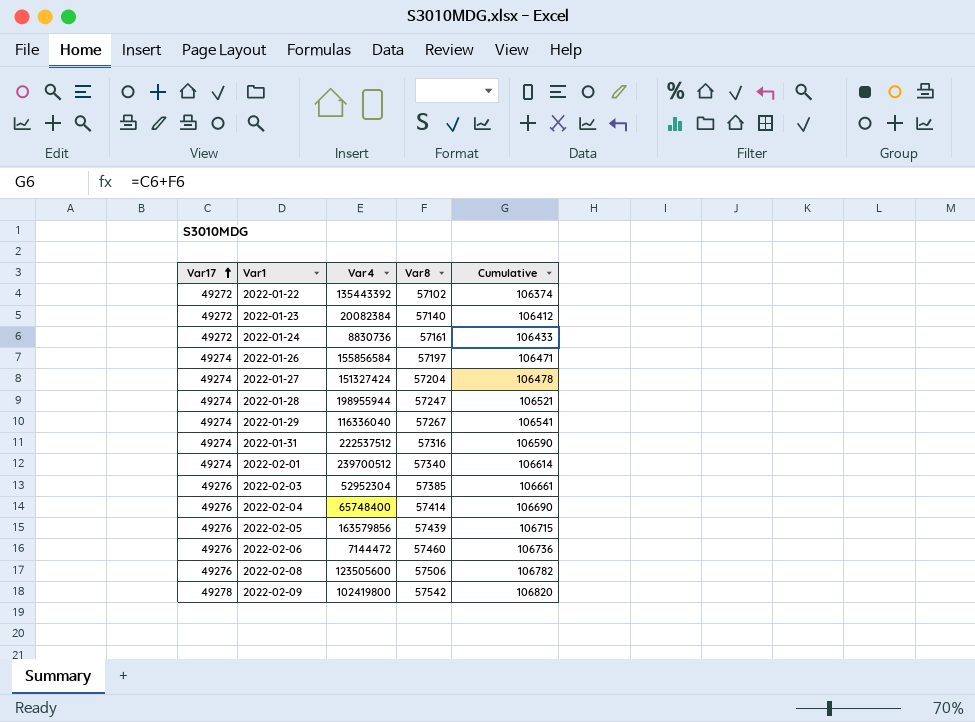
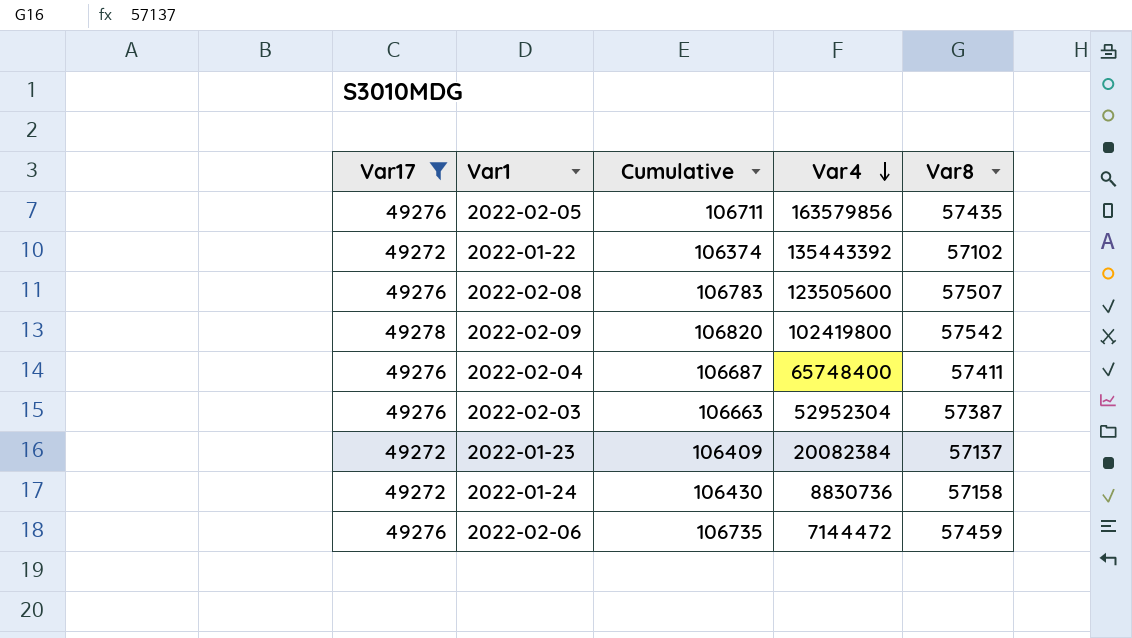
filter: none -> Var17 != 49274
row order: Var17 ascending -> Var4 descending
column Cumulative | position: 5 -> 3
2022-02-05 | Cumulative: 106715 -> 106711
2022-02-05 | Var8: 57439 -> 57435
2022-02-08 | Cumulative: 106782 -> 106783
2022-02-08 | Var8: 57506 -> 57507
2022-02-04 | Cumulative: 106690 -> 106687
2022-02-04 | Var8: 57414 -> 57411
2022-02-03 | Cumulative: 106661 -> 106663
2022-02-03 | Var8: 57385 -> 57387
2022-01-23 | Cumulative: 106412 -> 106409
2022-01-23 | Var8: 57140 -> 57137
2022-01-24 | Cumulative: 106433 -> 106430
2022-01-24 | Var8: 57161 -> 57158
2022-02-06 | Cumulative: 106736 -> 106735
2022-02-06 | Var8: 57460 -> 57459

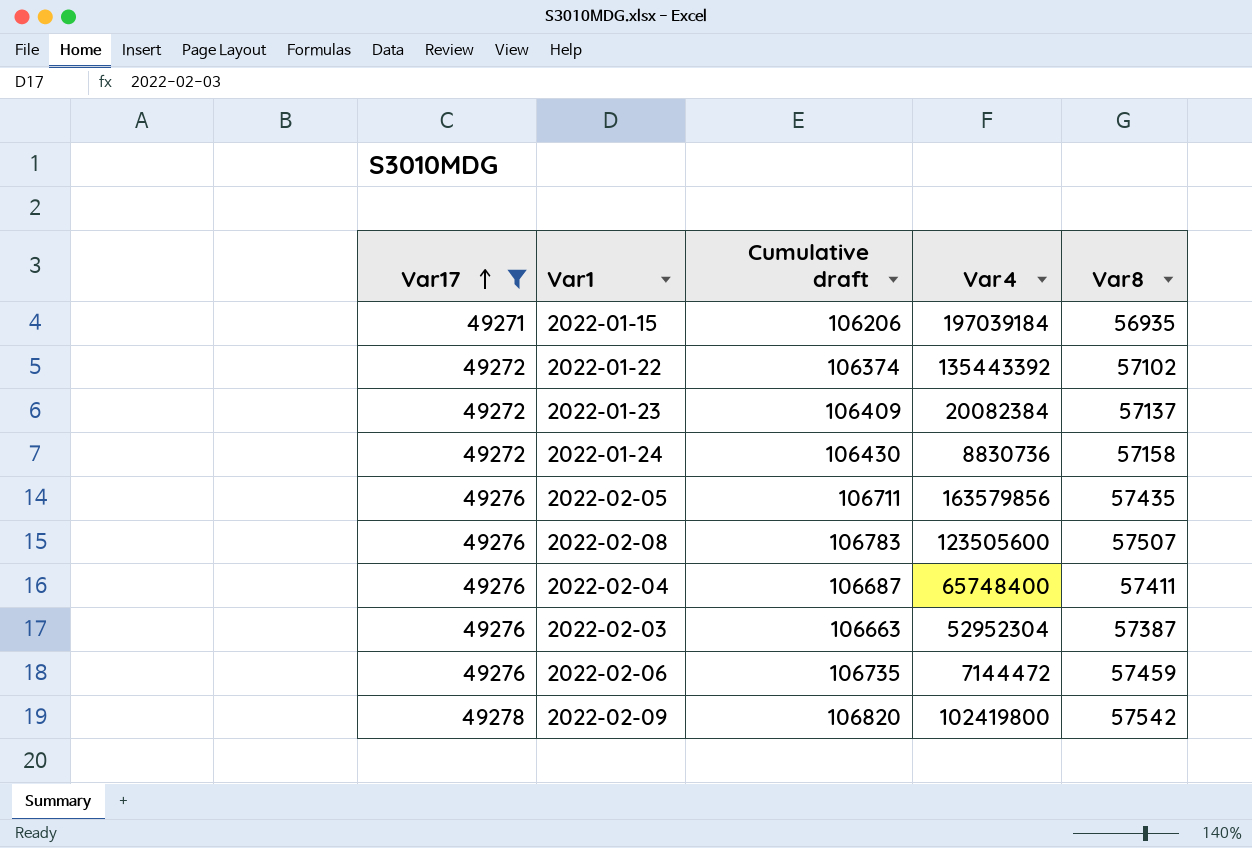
row order: Var4 descending -> Var17 ascending
column name: Cumulative -> Cumulative draft
row 2022-01-15: none -> 49271 | 106206 | 197039184 | 56935

